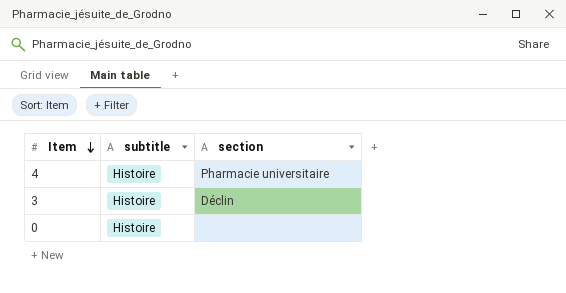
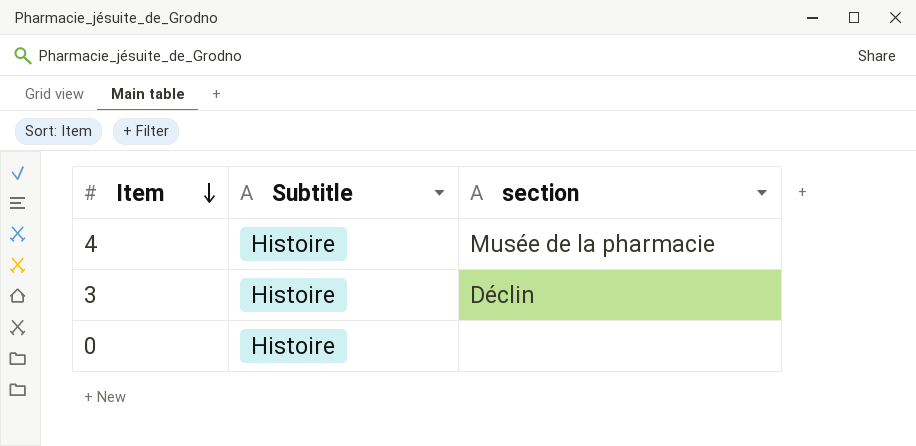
column name: subtitle -> Subtitle
4 | section: Pharmacie universitaire -> Musée de la pharmacie

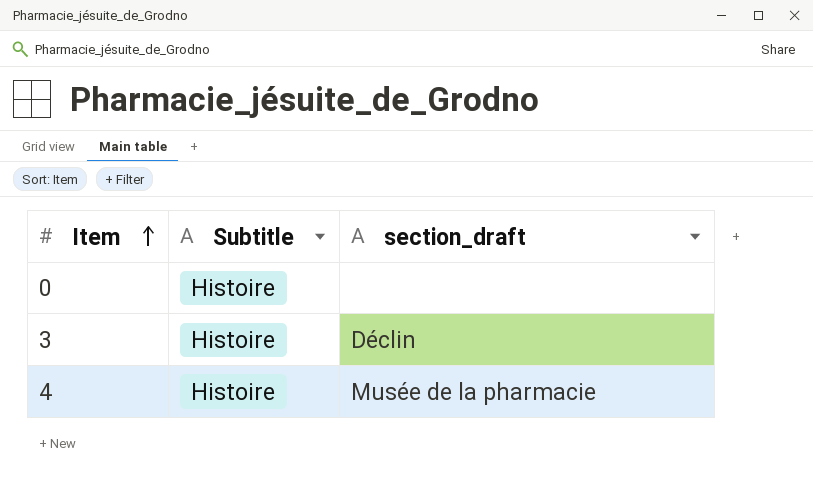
row order: Item descending -> Item ascending
column name: section -> section_draft

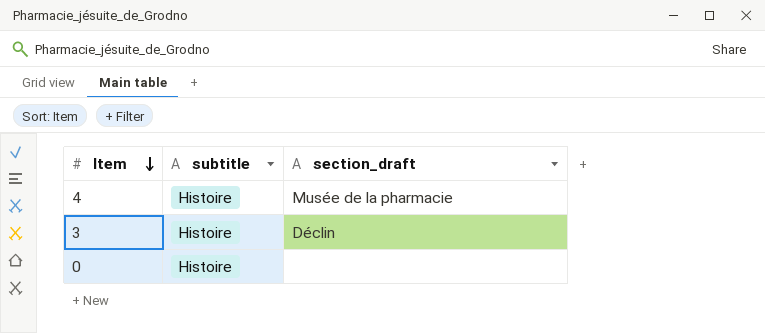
row order: Item ascending -> Item descending
column name: Subtitle -> subtitle

